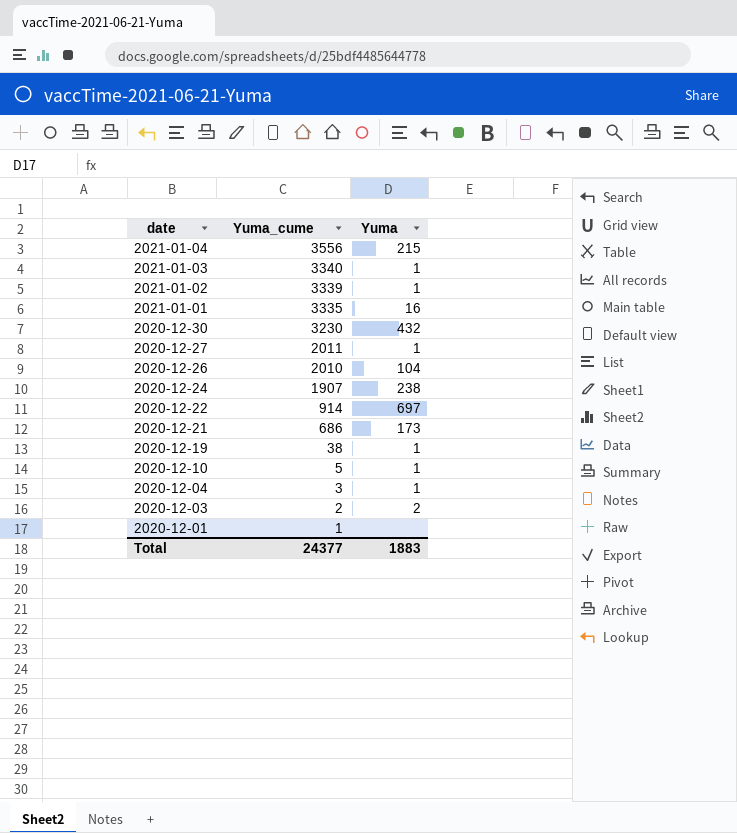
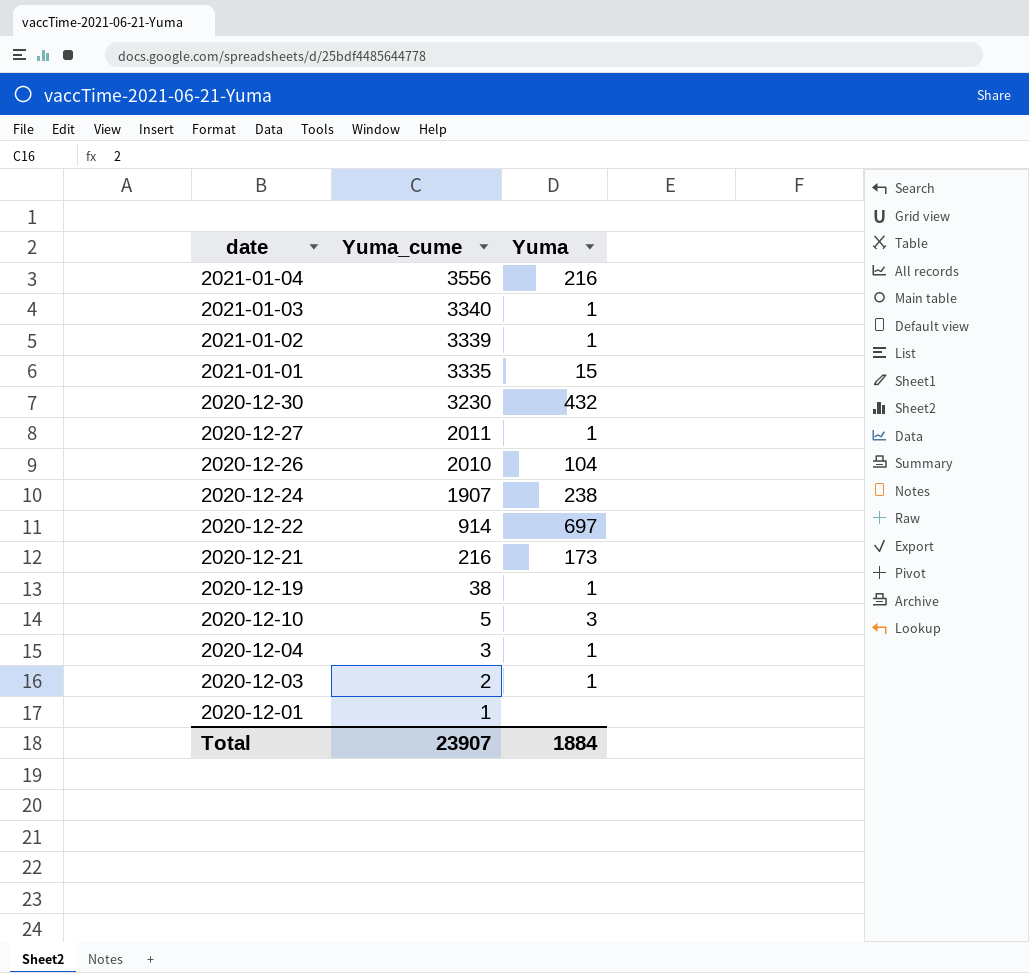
2021-01-04 | Yuma: 215 -> 216
2021-01-01 | Yuma: 16 -> 15
2020-12-21 | Yuma_cume: 686 -> 216
2020-12-10 | Yuma: 1 -> 3
2020-12-03 | Yuma: 2 -> 1
Total | Yuma_cume: 24377 -> 23907
Total | Yuma: 1883 -> 1884

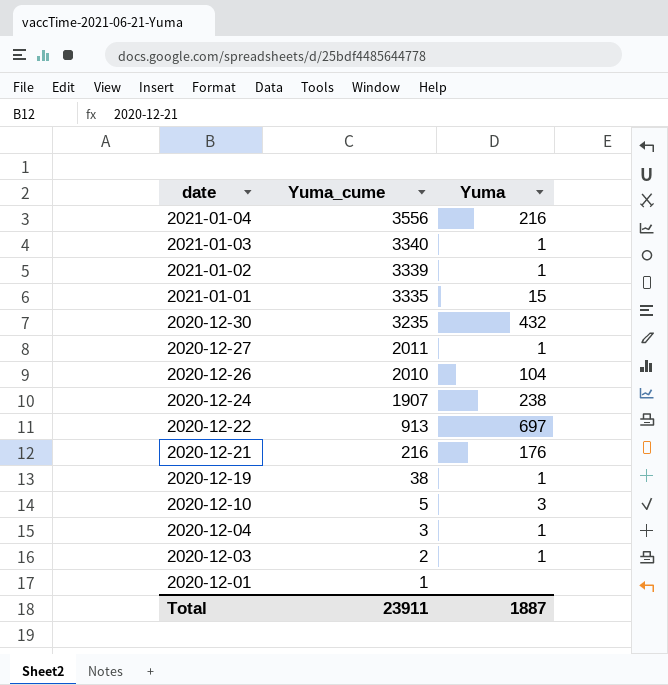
2020-12-30 | Yuma_cume: 3230 -> 3235
2020-12-22 | Yuma_cume: 914 -> 913
2020-12-21 | Yuma: 173 -> 176
Total | Yuma_cume: 23907 -> 23911
Total | Yuma: 1884 -> 1887

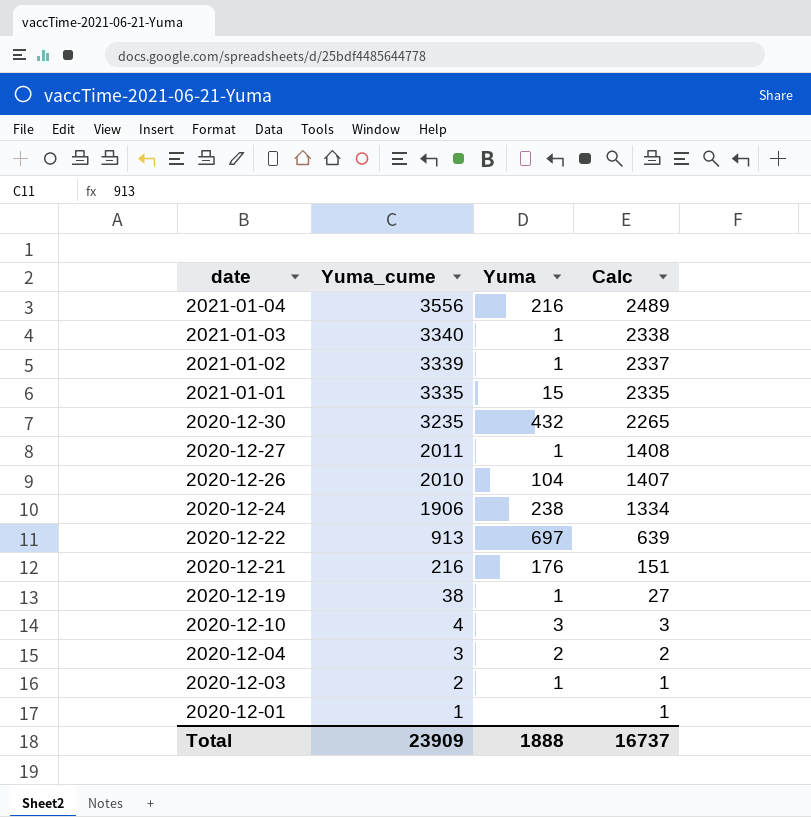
column Calc | formula: none -> [Yuma_cume] * 0.7
2020-12-24 | Yuma_cume: 1907 -> 1906
2020-12-10 | Yuma_cume: 5 -> 4
2020-12-04 | Yuma: 1 -> 2
Total | Yuma_cume: 23911 -> 23909
Total | Yuma: 1887 -> 1888

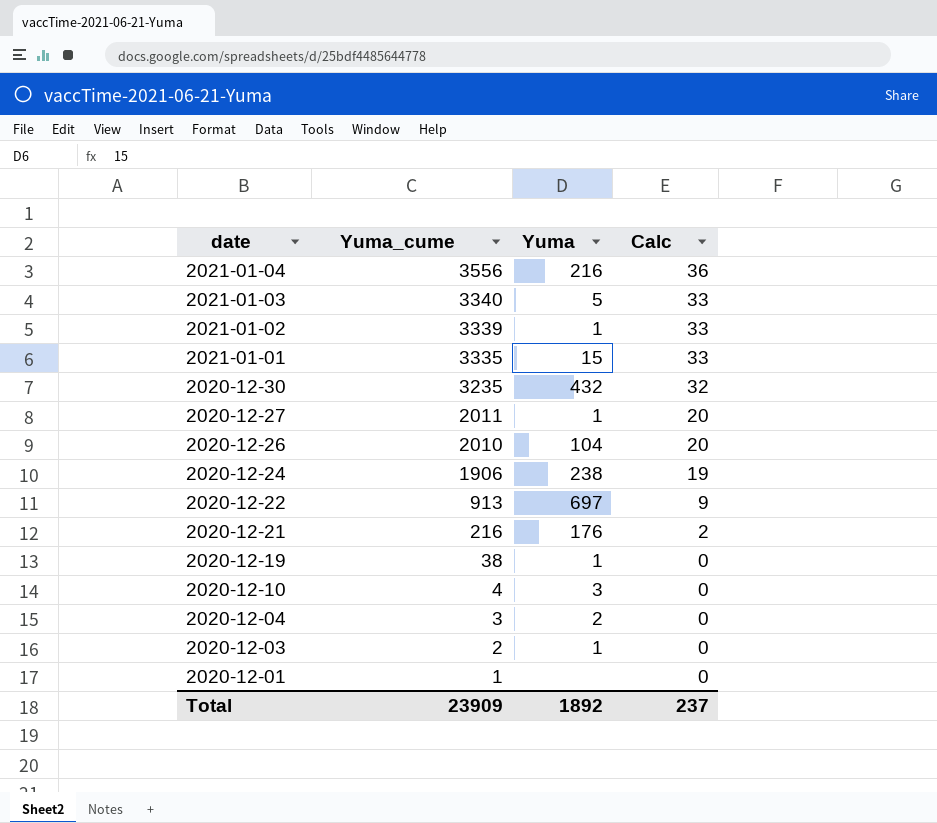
column Calc | formula: [Yuma_cume] * 0.7 -> [Yuma_cume] * 0.01
2021-01-03 | Yuma: 1 -> 5
Total | Yuma: 1888 -> 1892
Total | Calc: 16737 -> 237

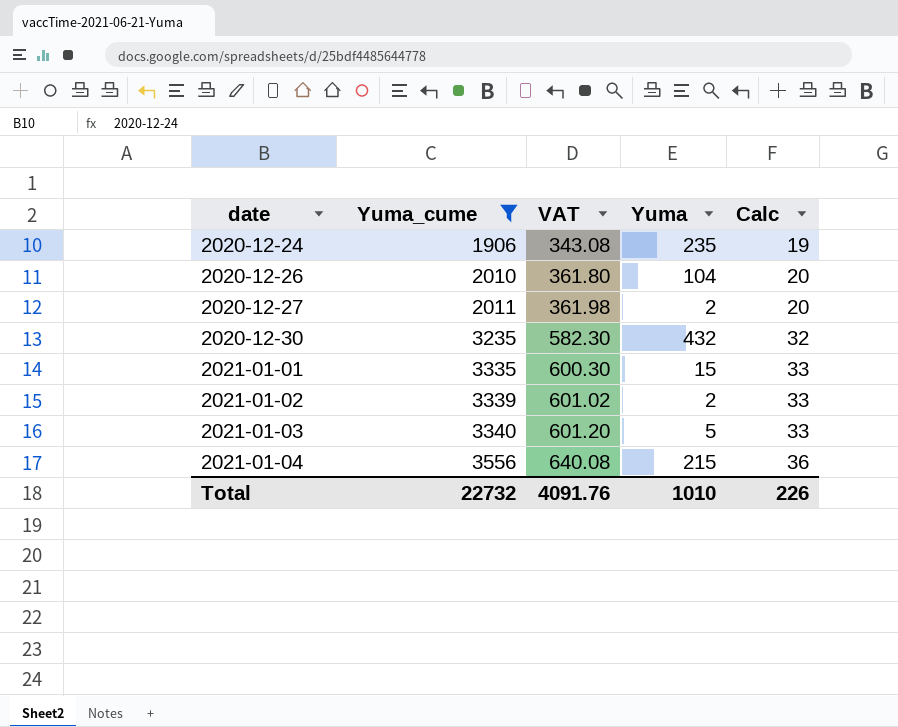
filter: none -> Yuma_cume >= 1906
row order: date descending -> date ascending
column VAT | formula: none -> [Yuma_cume] * 0.18
2020-12-24 | Yuma: 238 -> 235
2020-12-27 | Yuma: 1 -> 2
2021-01-02 | Yuma: 1 -> 2
2021-01-04 | Yuma: 216 -> 215
Total | Yuma_cume: 23909 -> 22732
Total | Yuma: 1892 -> 1010
Total | Calc: 237 -> 226

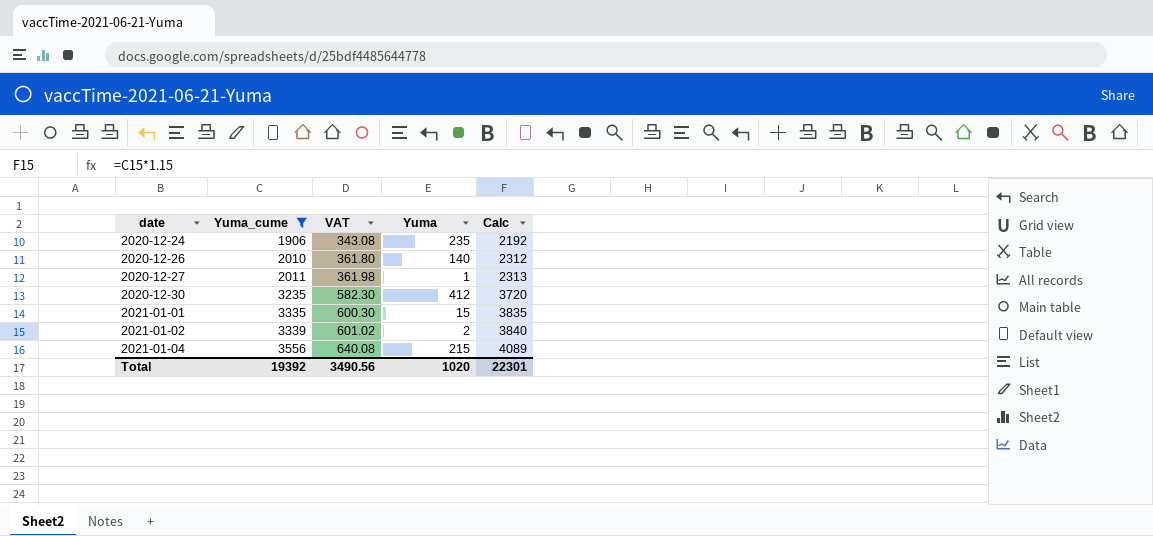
column Calc | formula: [Yuma_cume] * 0.01 -> [Yuma_cume] * 1.15
row 2021-01-03: 3340 | 601.20 | 5 | 33 -> none
2020-12-26 | Yuma: 104 -> 140
2020-12-27 | Yuma: 2 -> 1
2020-12-30 | Yuma: 432 -> 412
Total | Yuma_cume: 22732 -> 19392
Total | VAT: 4091.76 -> 3490.56
Total | Yuma: 1010 -> 1020
Total | Calc: 226 -> 22301

